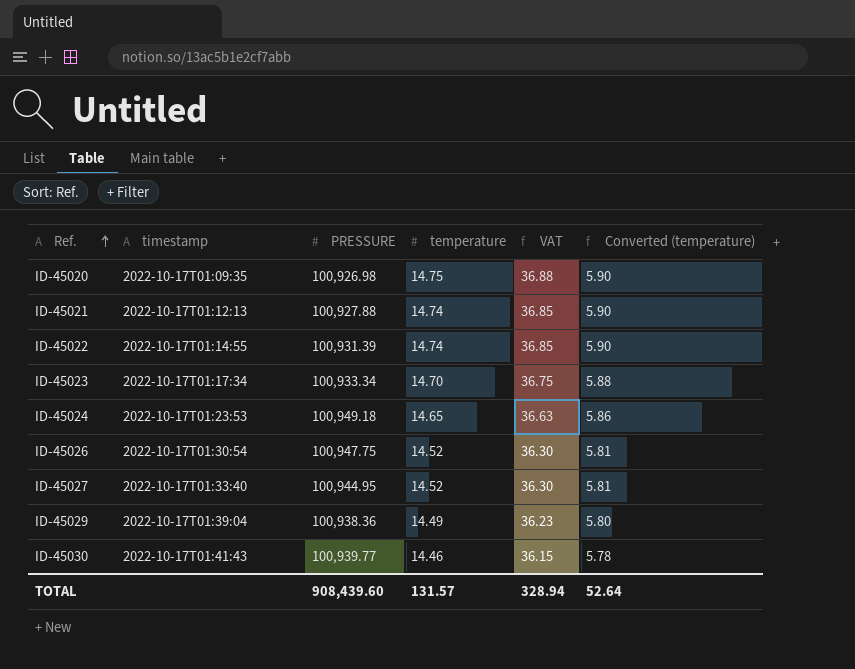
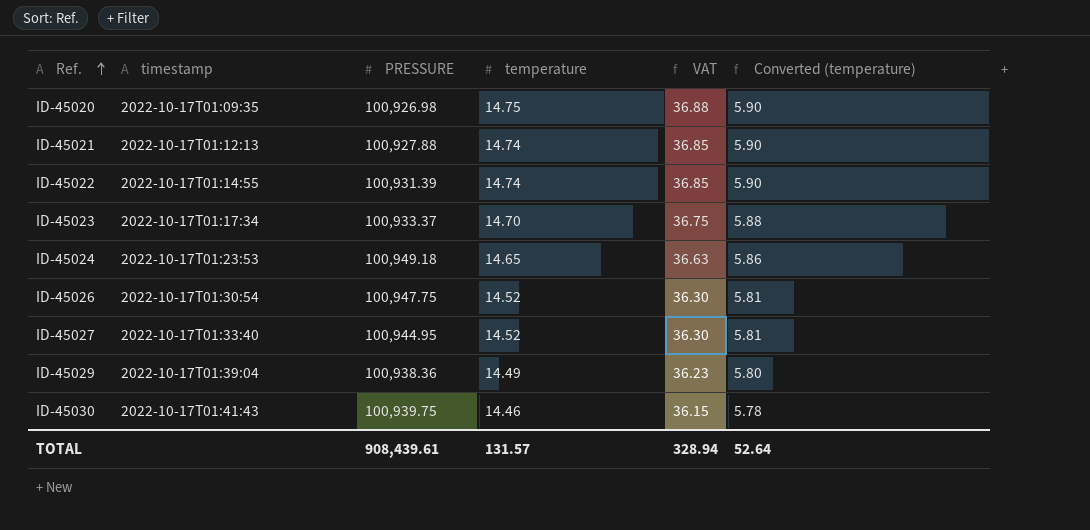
ID-45023 | PRESSURE: 100,933.34 -> 100,933.37
ID-45030 | PRESSURE: 100,939.77 -> 100,939.75
TOTAL | PRESSURE: 908,439.60 -> 908,439.61

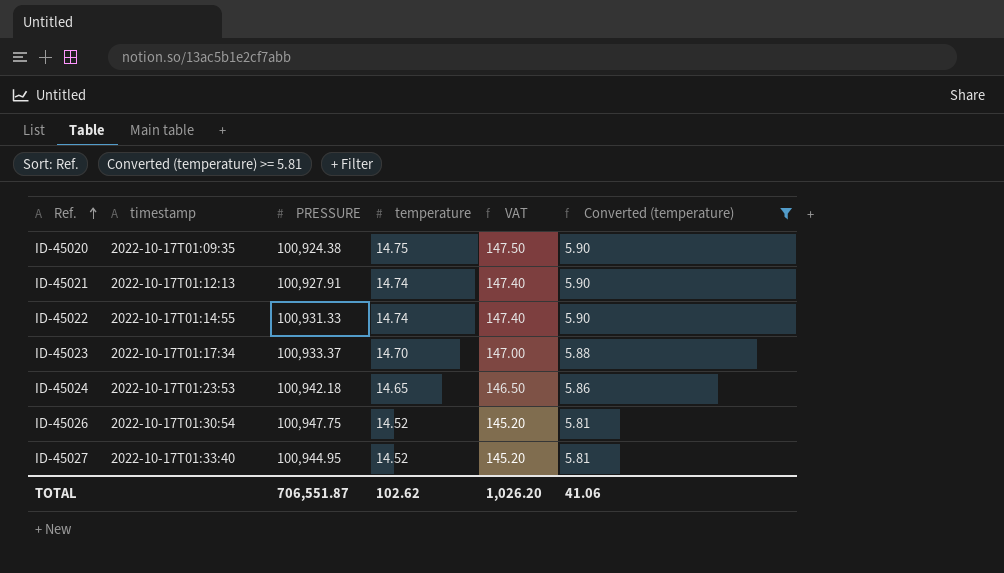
filter: none -> Converted (temperature) >= 5.81
column VAT | formula: [temperature] * 2.5 -> [temperature] * 10
ID-45020 | PRESSURE: 100,926.98 -> 100,924.38
ID-45021 | PRESSURE: 100,927.88 -> 100,927.91
ID-45022 | PRESSURE: 100,931.39 -> 100,931.33
ID-45024 | PRESSURE: 100,949.18 -> 100,942.18
TOTAL | PRESSURE: 908,439.61 -> 706,551.87
TOTAL | temperature: 131.57 -> 102.62
TOTAL | VAT: 328.94 -> 1,026.20
TOTAL | Converted (temperature): 52.64 -> 41.06

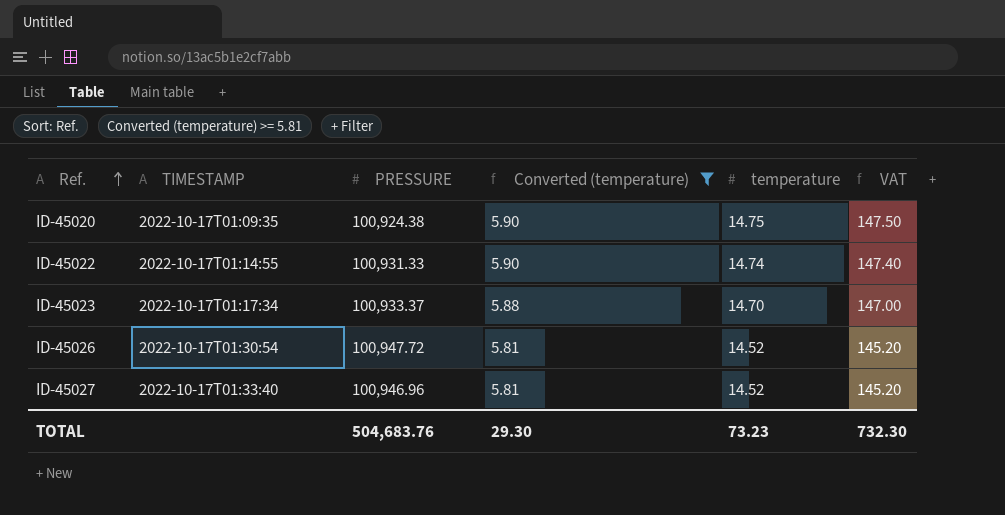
column name: timestamp -> TIMESTAMP
column Converted (temperature) | position: 6 -> 4
row ID-45021: 2022-10-17T01:12:13 | 100,927.91 | 14.74 | 147.40 | 5.90 -> none
row ID-45024: 2022-10-17T01:23:53 | 100,942.18 | 14.65 | 146.50 | 5.86 -> none
ID-45026 | PRESSURE: 100,947.75 -> 100,947.72
ID-45027 | PRESSURE: 100,944.95 -> 100,946.96
TOTAL | PRESSURE: 706,551.87 -> 504,683.76
TOTAL | Converted (temperature): 41.06 -> 29.30
TOTAL | temperature: 102.62 -> 73.23
TOTAL | VAT: 1,026.20 -> 732.30

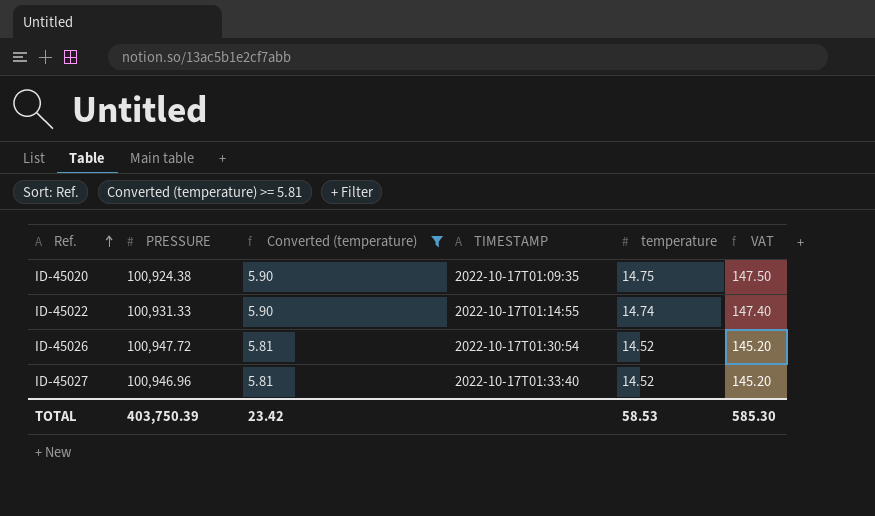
column TIMESTAMP | position: 2 -> 4
row ID-45023: 2022-10-17T01:17:34 | 100,933.37 | 5.88 | 14.70 | 147.00 -> none
TOTAL | PRESSURE: 504,683.76 -> 403,750.39
TOTAL | Converted (temperature): 29.30 -> 23.42
TOTAL | temperature: 73.23 -> 58.53
TOTAL | VAT: 732.30 -> 585.30

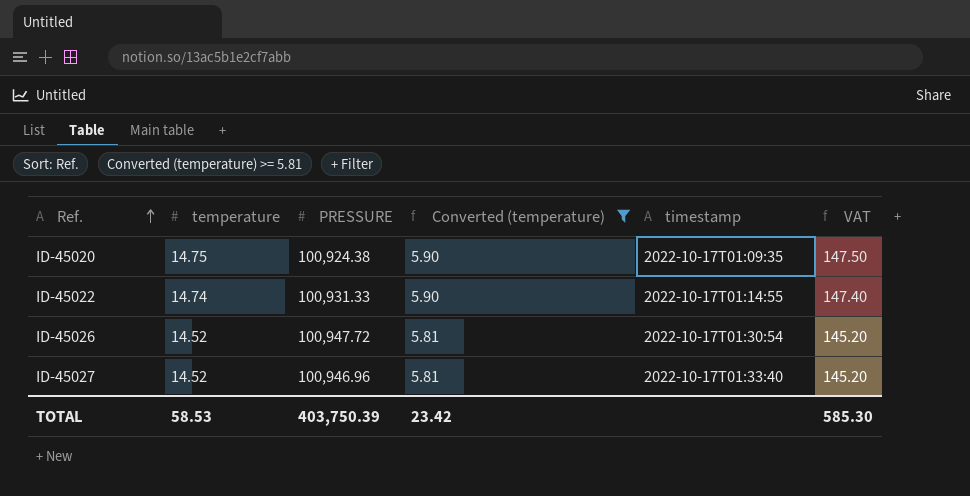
column temperature | position: 5 -> 2
column name: TIMESTAMP -> timestamp

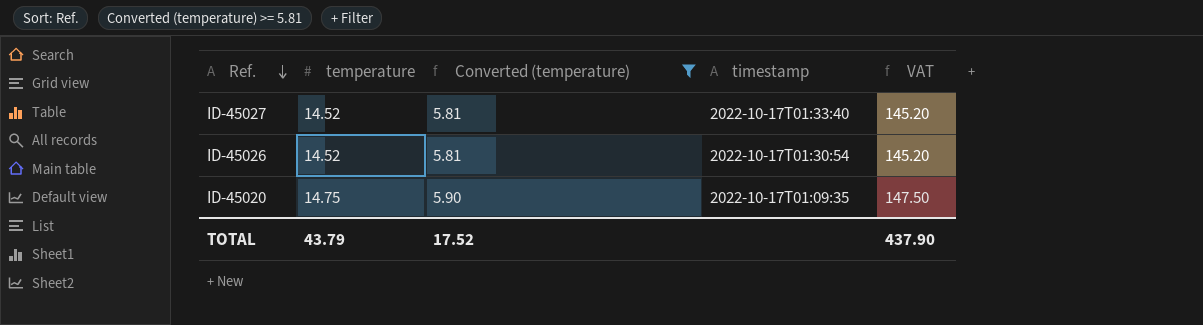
row order: Ref. ascending -> Ref. descending
column PRESSURE | position: 3 -> none
row ID-45022: 14.74 | 100,931.33 | 5.90 | 2022-10-17T01:14:55 | 147.40 -> none
TOTAL | temperature: 58.53 -> 43.79
TOTAL | Converted (temperature): 23.42 -> 17.52
TOTAL | VAT: 585.30 -> 437.90

